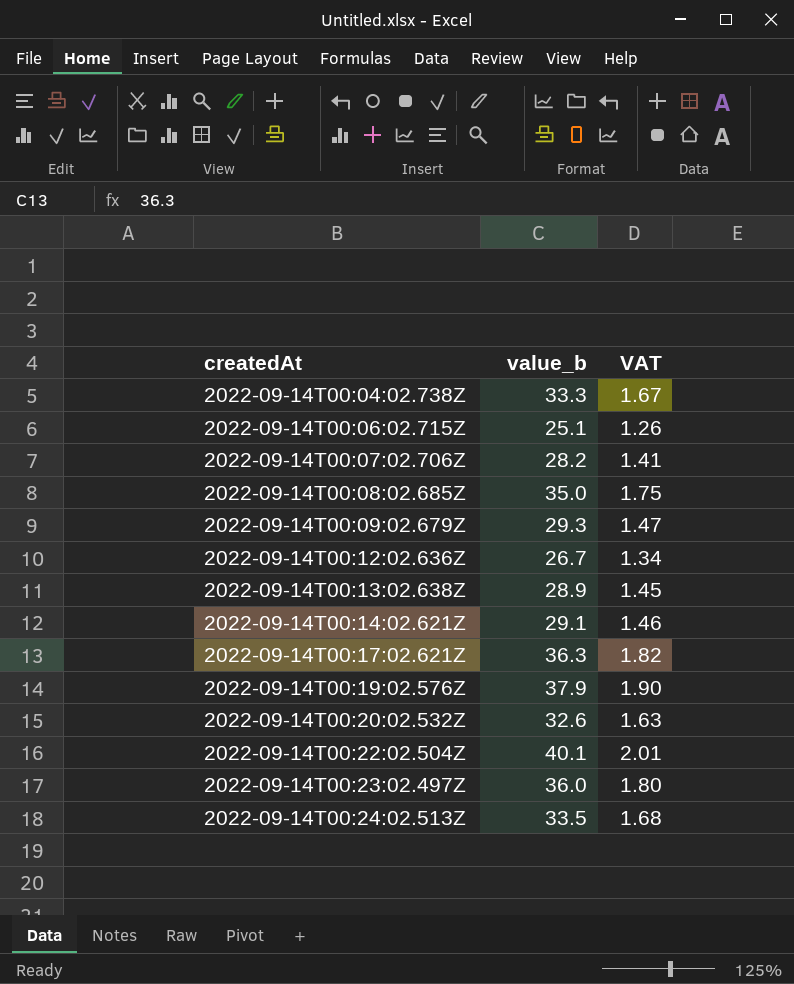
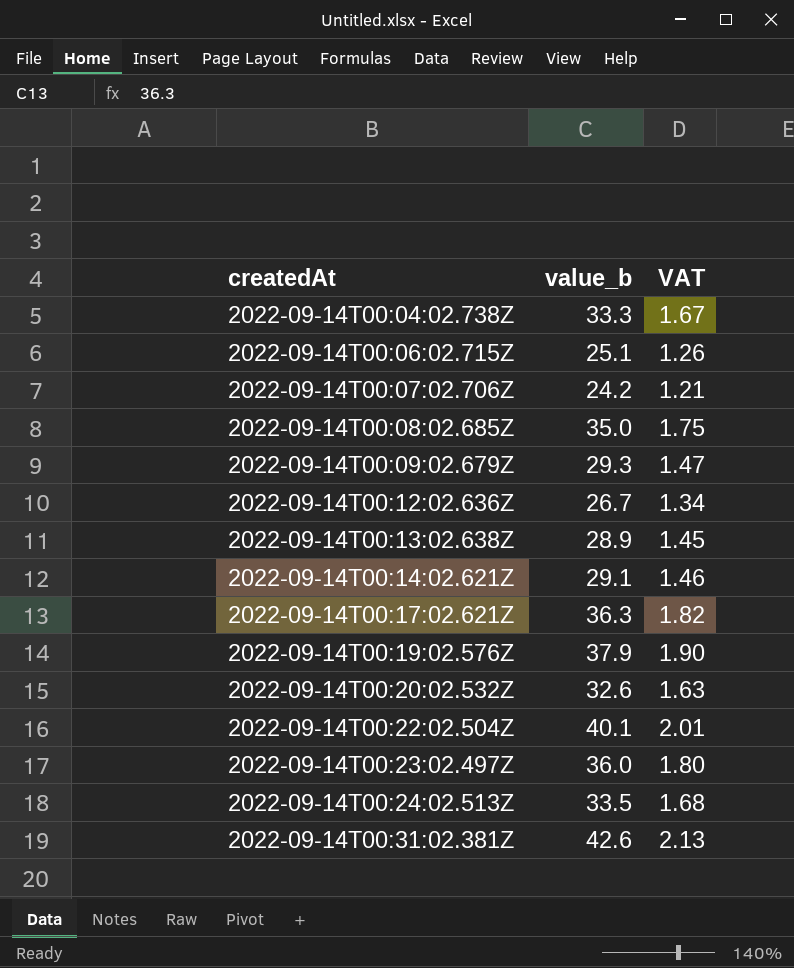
2022-09-14T00:07:02.706Z | value_b: 28.2 -> 24.2
2022-09-14T00:07:02.706Z | VAT: 1.41 -> 1.21
row 2022-09-14T00:31:02.381Z: none -> 42.6 | 2.13

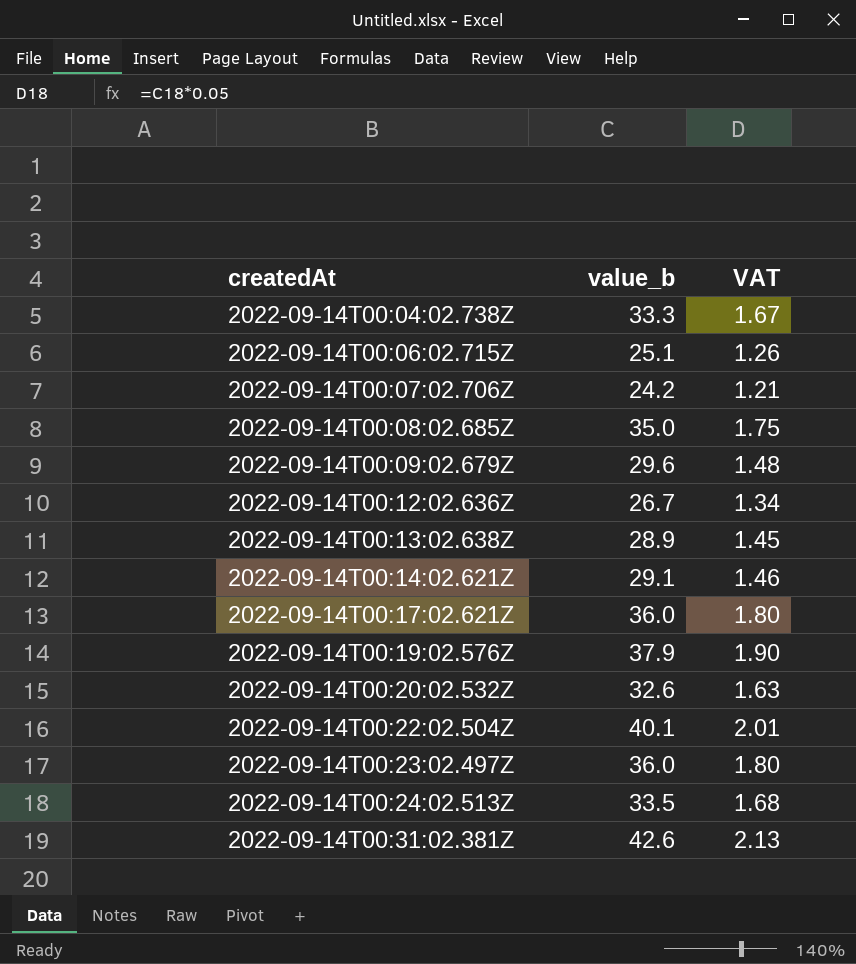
2022-09-14T00:09:02.679Z | value_b: 29.3 -> 29.6
2022-09-14T00:09:02.679Z | VAT: 1.47 -> 1.48
2022-09-14T00:17:02.621Z | value_b: 36.3 -> 36.0
2022-09-14T00:17:02.621Z | VAT: 1.82 -> 1.80

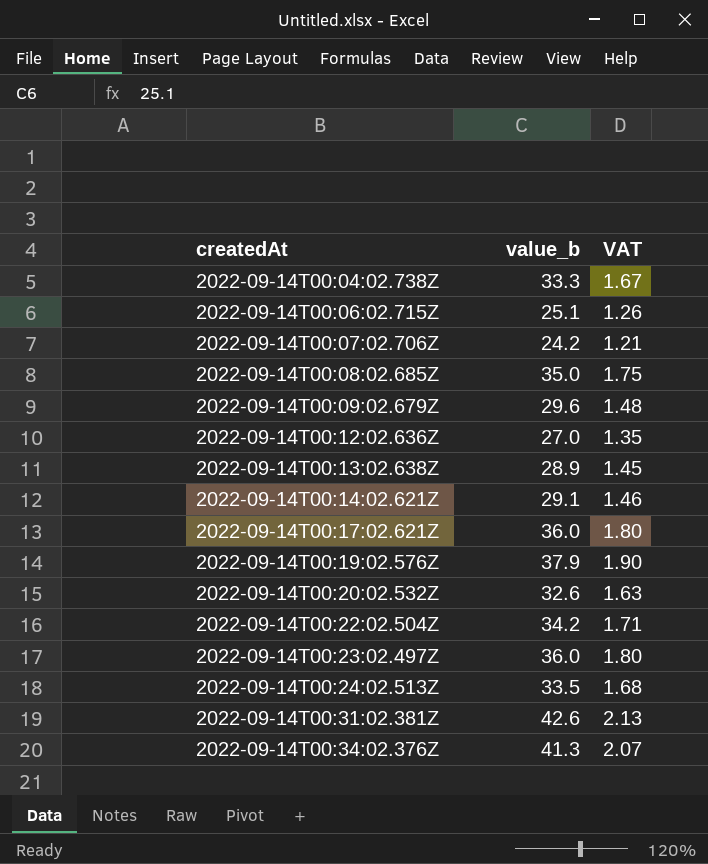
2022-09-14T00:12:02.636Z | value_b: 26.7 -> 27.0
2022-09-14T00:12:02.636Z | VAT: 1.34 -> 1.35
2022-09-14T00:22:02.504Z | value_b: 40.1 -> 34.2
2022-09-14T00:22:02.504Z | VAT: 2.01 -> 1.71
row 2022-09-14T00:34:02.376Z: none -> 41.3 | 2.07

